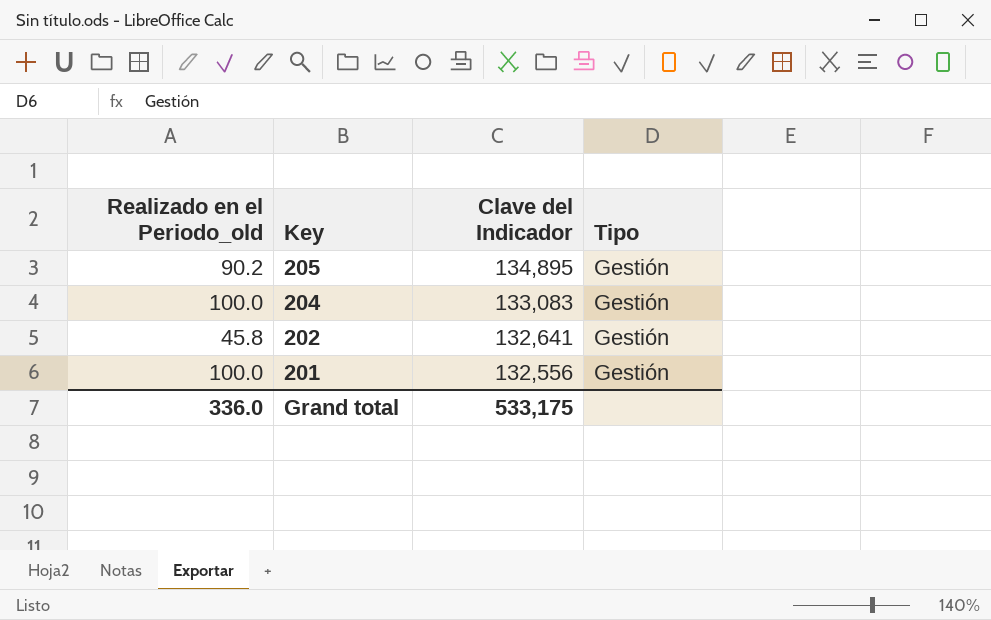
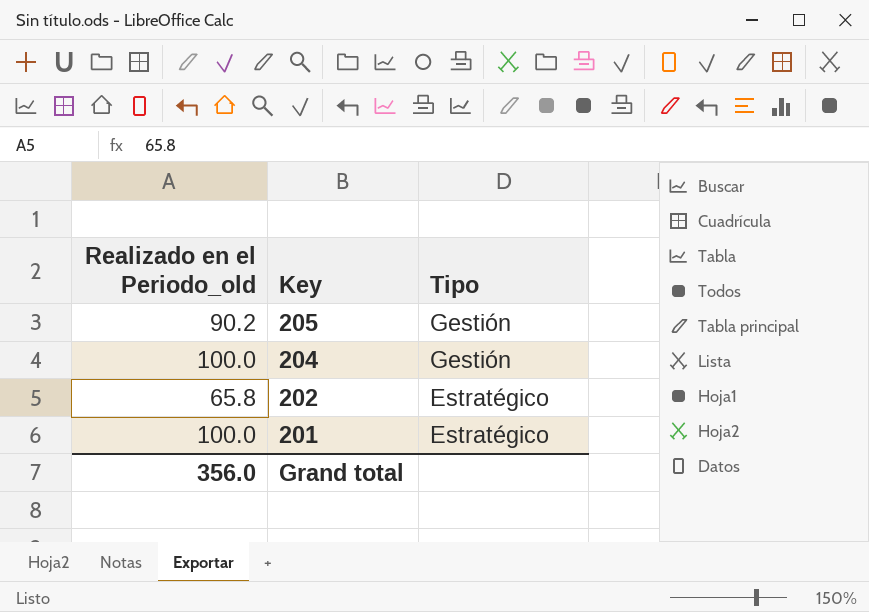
column Clave del Indicador | position: 3 -> none
202 | Realizado en el Periodo_old: 45.8 -> 65.8
202 | Tipo: Gestión -> Estratégico
201 | Tipo: Gestión -> Estratégico
Grand total | Realizado en el Periodo_old: 336.0 -> 356.0

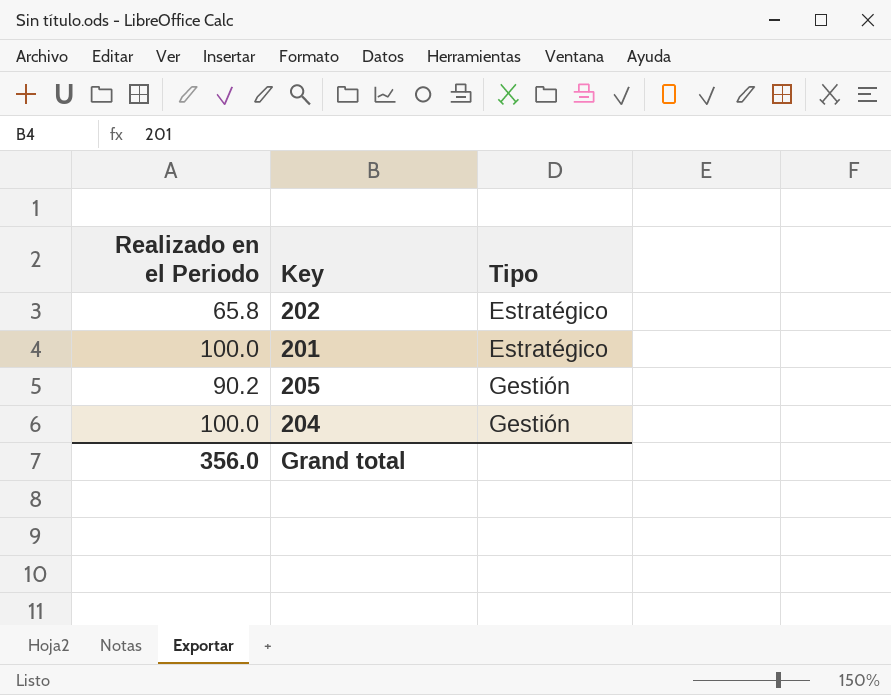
row order: Key descending -> Tipo ascending
column name: Realizado en el Periodo_old -> Realizado en el Periodo

